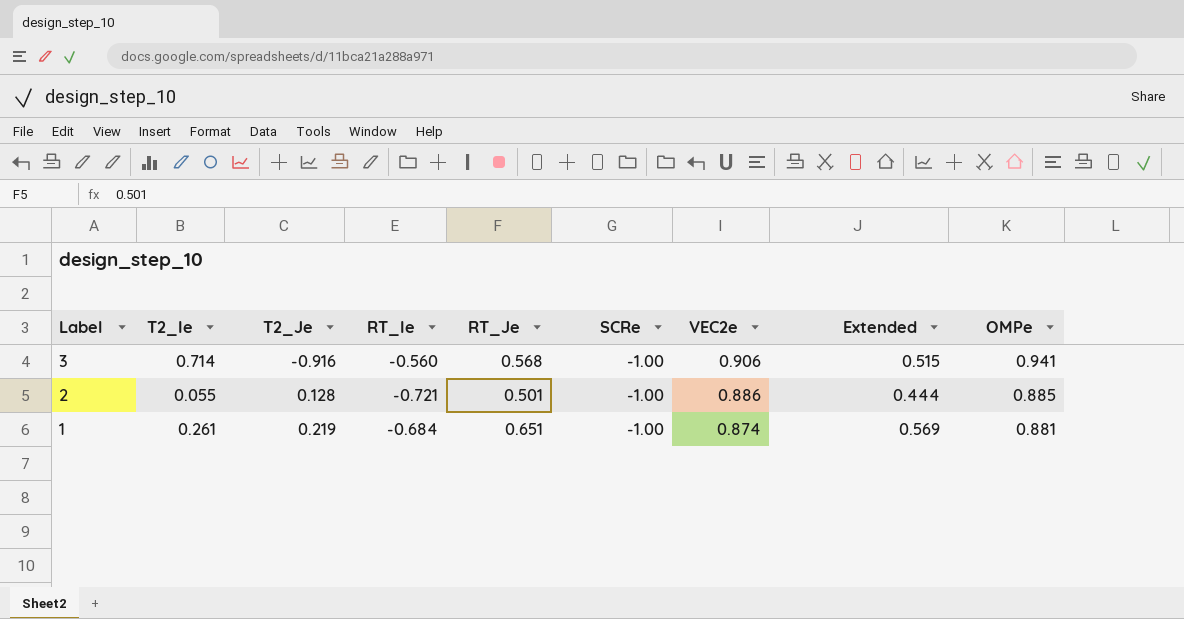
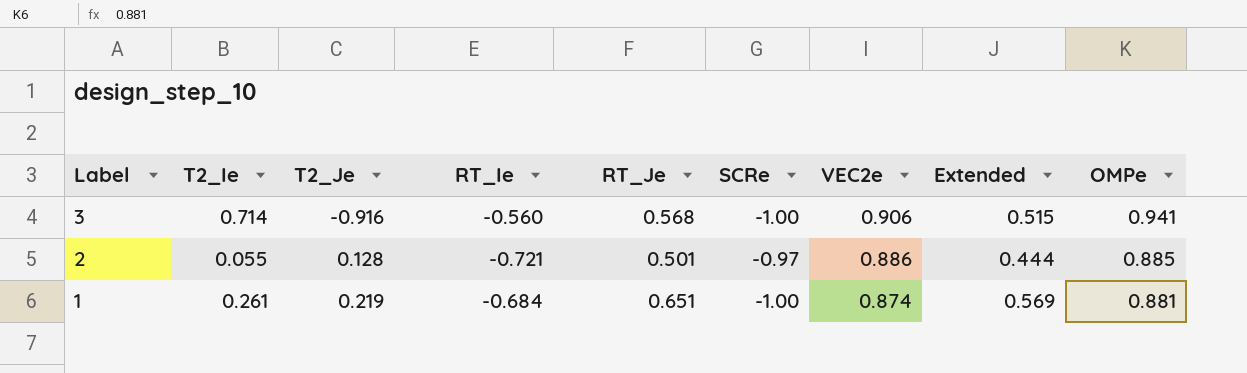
2 | SCRe: -1.00 -> -0.97

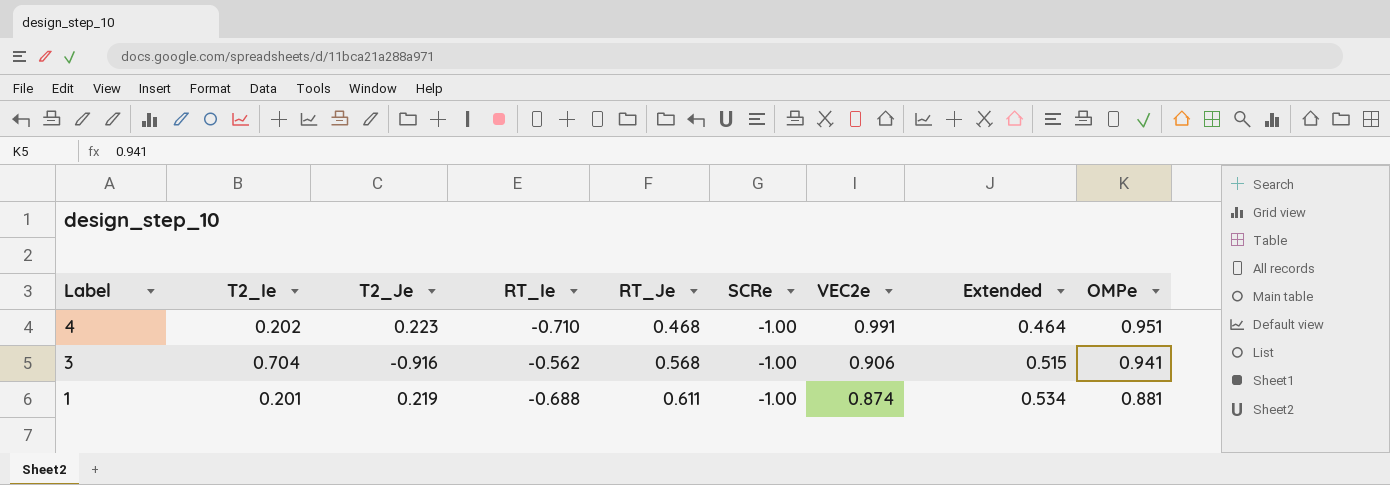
row 2: 0.055 | 0.128 | -0.721 | 0.501 | -0.97 | 0.886 | 0.444 | 0.885 -> none
row 4: none -> 0.202 | 0.223 | -0.710 | 0.468 | -1.00 | 0.991 | 0.464 | 0.951
3 | T2_Ie: 0.714 -> 0.704
3 | RT_Ie: -0.560 -> -0.562
1 | T2_Ie: 0.261 -> 0.201
1 | RT_Ie: -0.684 -> -0.688
1 | RT_Je: 0.651 -> 0.611
1 | Extended: 0.569 -> 0.534

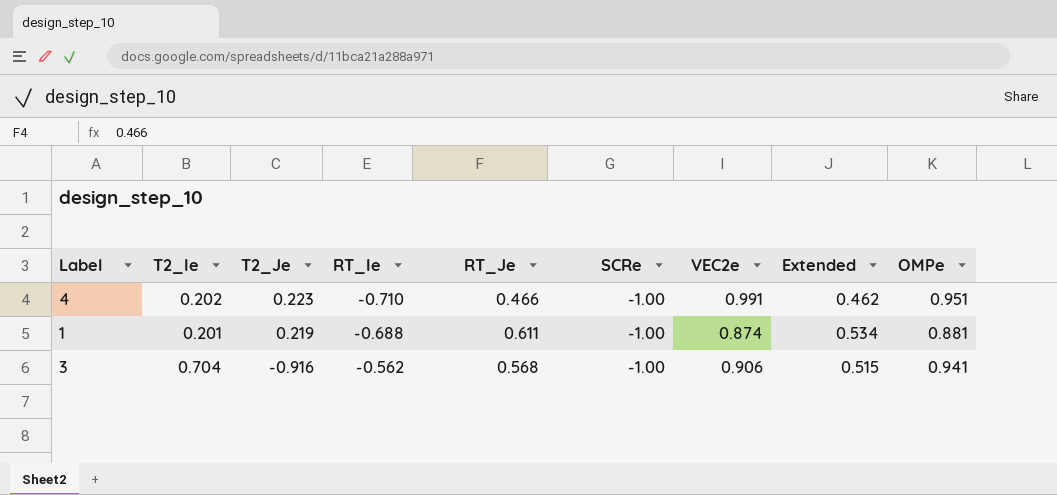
row order: Label descending -> T2_Je descending
4 | RT_Je: 0.468 -> 0.466
4 | Extended: 0.464 -> 0.462

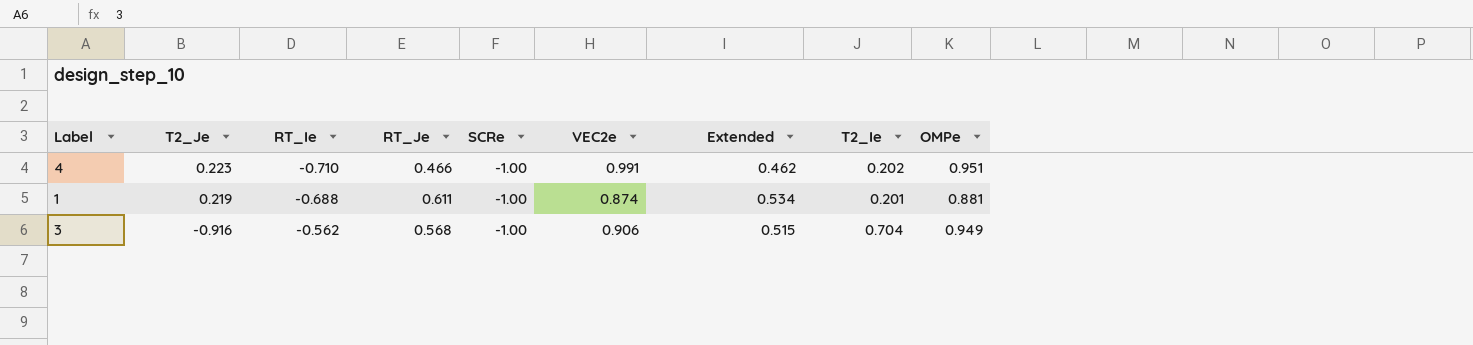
column T2_Ie | position: 2 -> 8
3 | OMPe: 0.941 -> 0.949

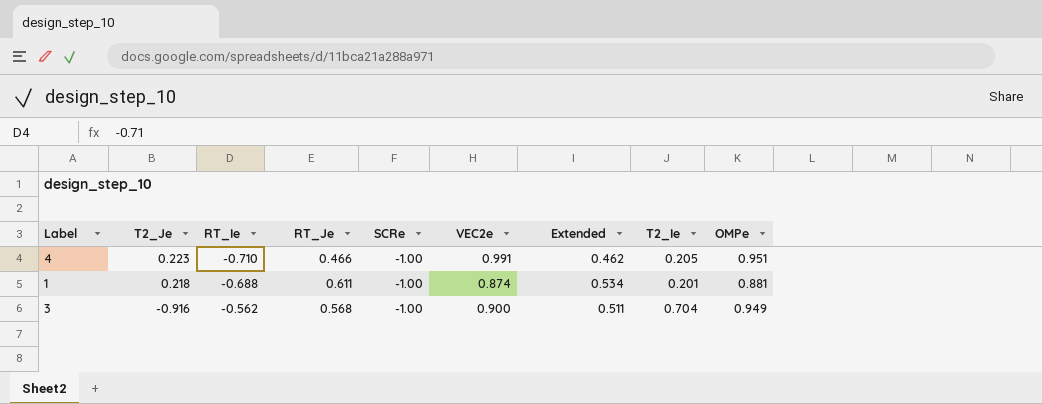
4 | T2_Ie: 0.202 -> 0.205
1 | T2_Je: 0.219 -> 0.218
3 | VEC2e: 0.906 -> 0.900
3 | Extended: 0.515 -> 0.511

